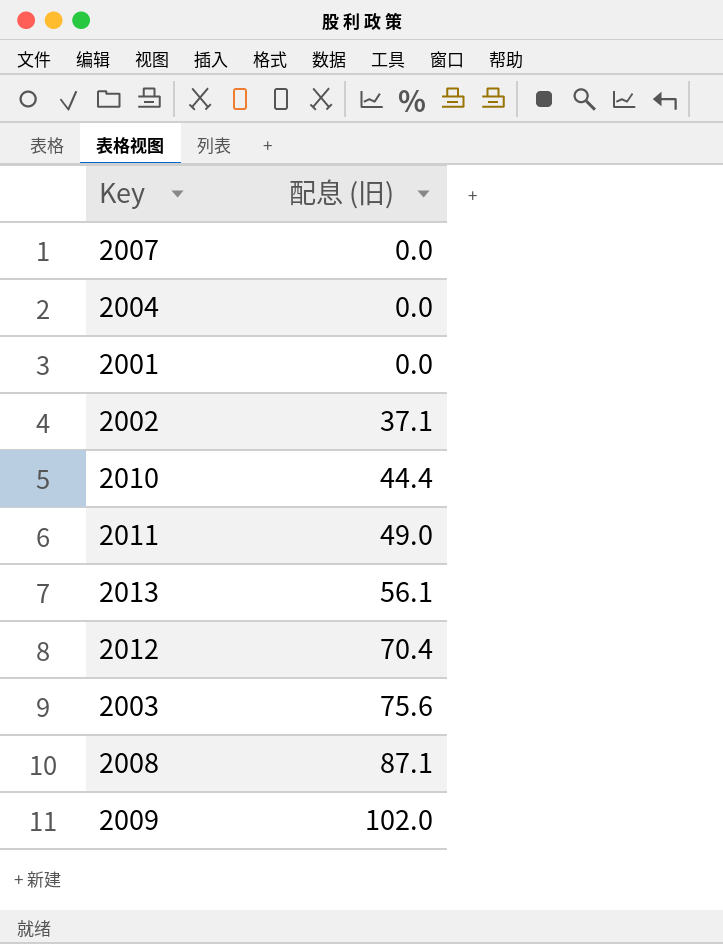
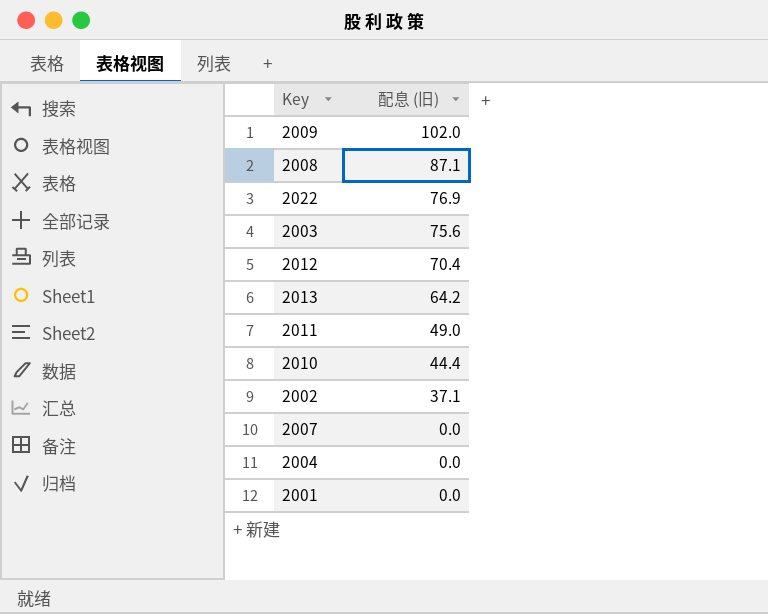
row order: 配息 (旧) ascending -> 配息 (旧) descending
row 2022: none -> 76.9
2013 | 配息 (旧): 56.1 -> 64.2

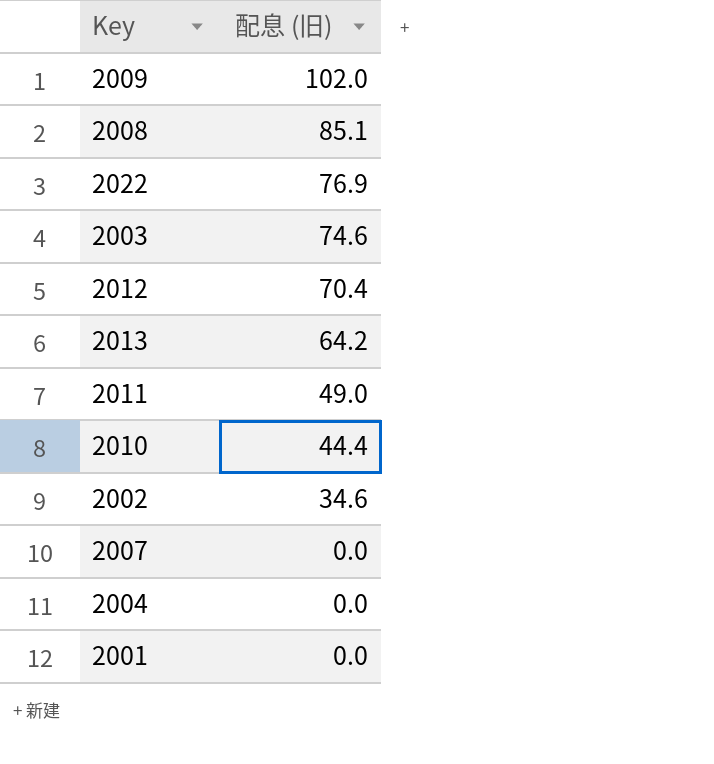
2008 | 配息 (旧): 87.1 -> 85.1
2003 | 配息 (旧): 75.6 -> 74.6
2002 | 配息 (旧): 37.1 -> 34.6

